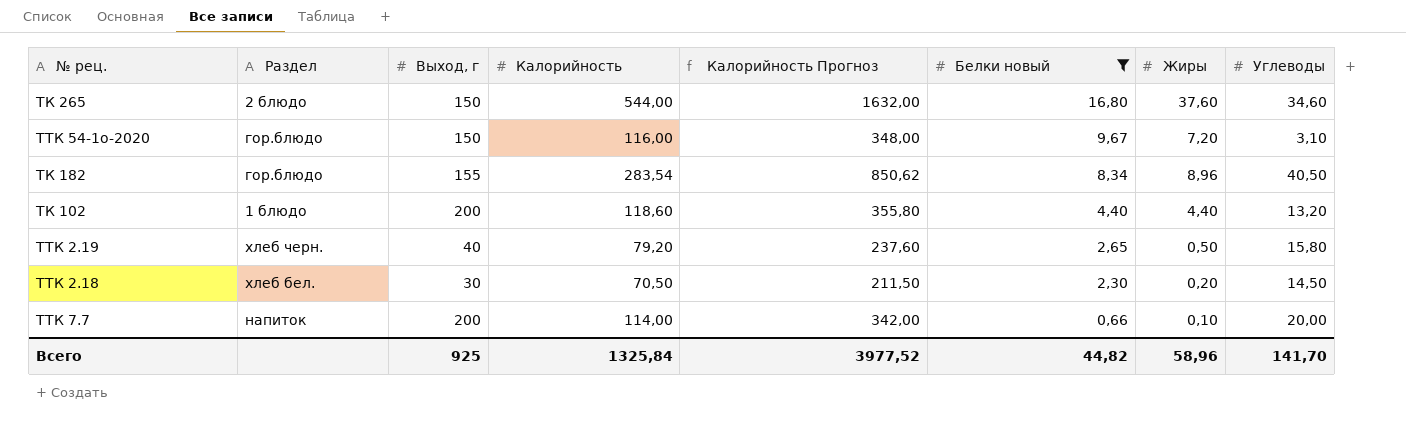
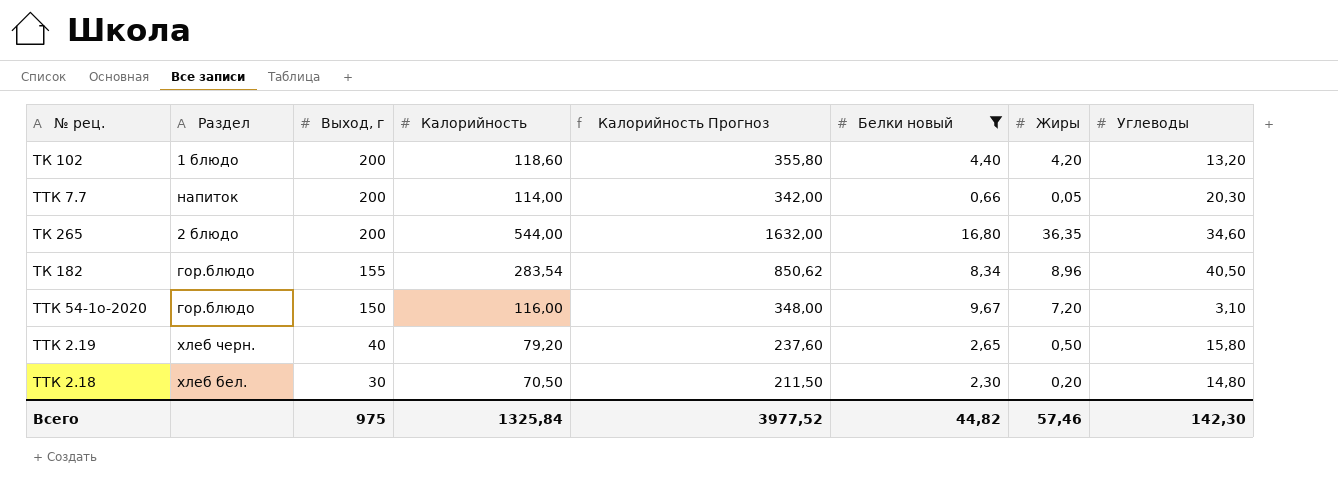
row order: Белки новый descending -> Выход, г descending
ТК 102 | Жиры: 4,40 -> 4,20
ТТК 7.7 | Жиры: 0,10 -> 0,05
ТТК 7.7 | Углеводы: 20,00 -> 20,30
ТК 265 | Выход, г: 150 -> 200
ТК 265 | Жиры: 37,60 -> 36,35
ТТК 2.18 | Углеводы: 14,50 -> 14,80
Всего | Выход, г: 925 -> 975
Всего | Жиры: 58,96 -> 57,46
Всего | Углеводы: 141,70 -> 142,30

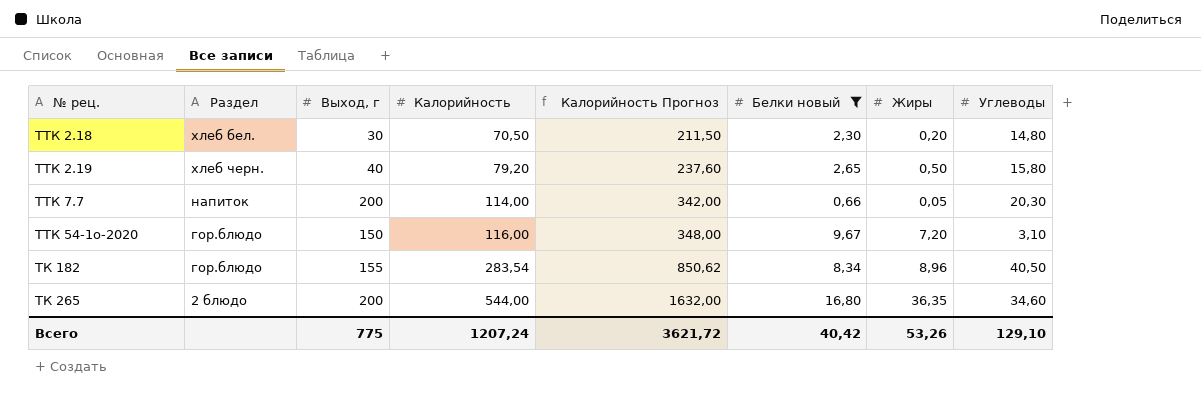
row order: Выход, г descending -> Калорийность ascending
row ТК 102: 1 блюдо | 200 | 118,60 | 355,80 | 4,40 | 4,20 | 13,20 -> none
Всего | Выход, г: 975 -> 775
Всего | Калорийность: 1325,84 -> 1207,24
Всего | Калорийность Прогноз: 3977,52 -> 3621,72
Всего | Белки новый: 44,82 -> 40,42
Всего | Жиры: 57,46 -> 53,26
Всего | Углеводы: 142,30 -> 129,10

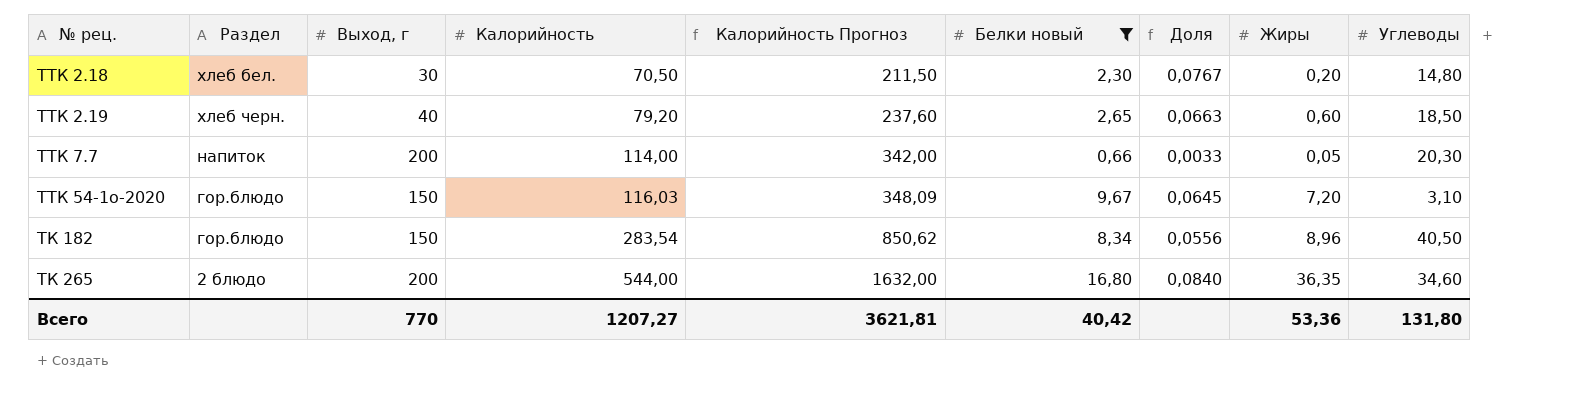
column Доля | formula: none -> [Белки новый] / [Выход, г]
ТТК 2.19 | Жиры: 0,50 -> 0,60
ТТК 2.19 | Углеводы: 15,80 -> 18,50
ТТК 54-1о-2020 | Калорийность: 116,00 -> 116,03
ТТК 54-1о-2020 | Калорийность Прогноз: 348,00 -> 348,09
ТК 182 | Выход, г: 155 -> 150
Всего | Выход, г: 775 -> 770
Всего | Калорийность: 1207,24 -> 1207,27
Всего | Калорийность Прогноз: 3621,72 -> 3621,81
Всего | Жиры: 53,26 -> 53,36
Всего | Углеводы: 129,10 -> 131,80

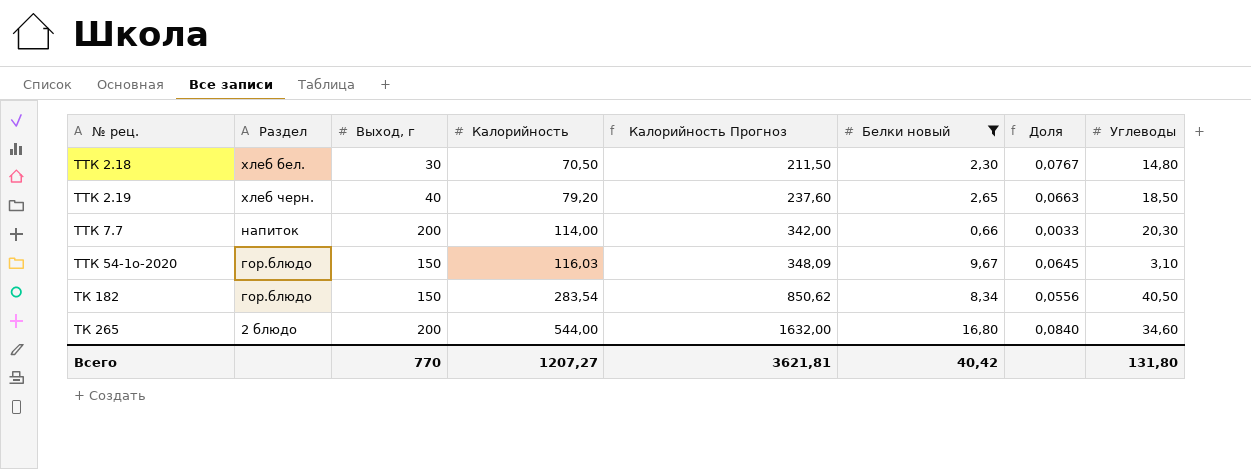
column Жиры | position: 8 -> none

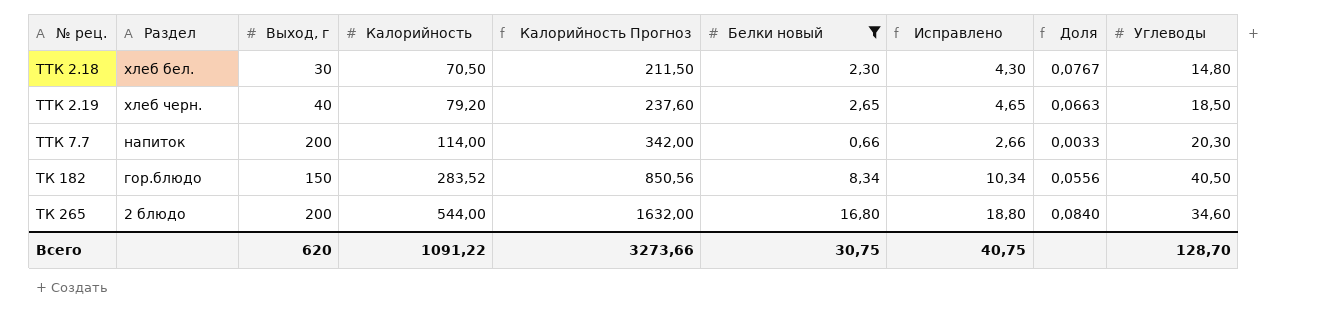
column Исправлено | formula: none -> [Белки новый] + 2
row ТТК 54-1о-2020: гор.блюдо | 150 | 116,03 | 348,09 | 9,67 | 0,0645 | 3,10 -> none
ТК 182 | Калорийность: 283,54 -> 283,52
ТК 182 | Калорийность Прогноз: 850,62 -> 850,56
Всего | Выход, г: 770 -> 620
Всего | Калорийность: 1207,27 -> 1091,22
Всего | Калорийность Прогноз: 3621,81 -> 3273,66
Всего | Белки новый: 40,42 -> 30,75
Всего | Углеводы: 131,80 -> 128,70

